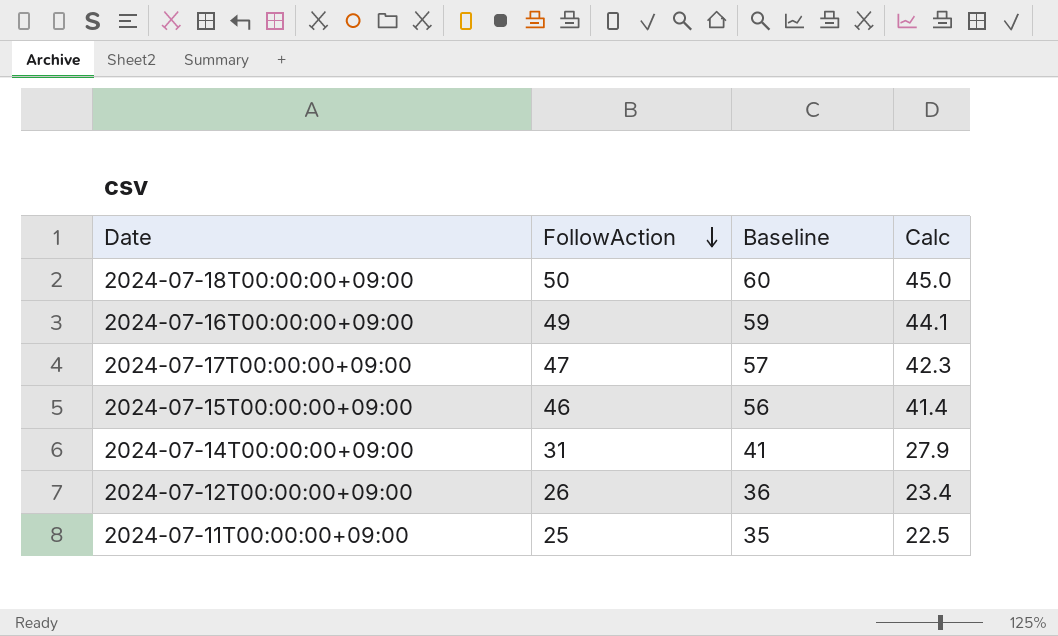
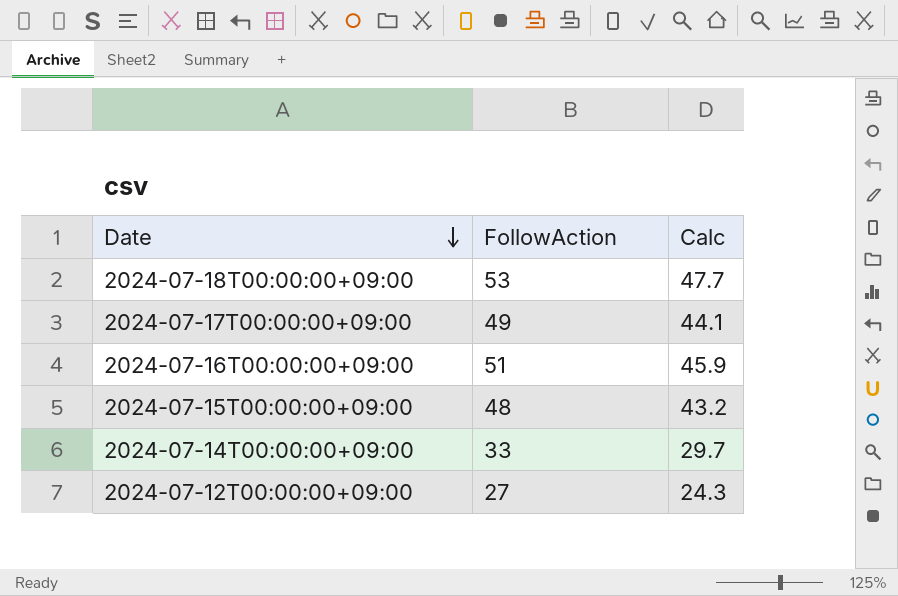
row order: FollowAction descending -> Date descending
column Baseline | formula: [FollowAction] + 10 -> none
row 2024-07-11T00:00:00+09:00: 25 | 35 | 22.5 -> none
2024-07-18T00:00:00+09:00 | FollowAction: 50 -> 53
2024-07-18T00:00:00+09:00 | Calc: 45.0 -> 47.7
2024-07-17T00:00:00+09:00 | FollowAction: 47 -> 49
2024-07-17T00:00:00+09:00 | Calc: 42.3 -> 44.1
2024-07-16T00:00:00+09:00 | FollowAction: 49 -> 51
2024-07-16T00:00:00+09:00 | Calc: 44.1 -> 45.9
2024-07-15T00:00:00+09:00 | FollowAction: 46 -> 48
2024-07-15T00:00:00+09:00 | Calc: 41.4 -> 43.2
2024-07-14T00:00:00+09:00 | FollowAction: 31 -> 33
2024-07-14T00:00:00+09:00 | Calc: 27.9 -> 29.7
2024-07-12T00:00:00+09:00 | FollowAction: 26 -> 27
2024-07-12T00:00:00+09:00 | Calc: 23.4 -> 24.3

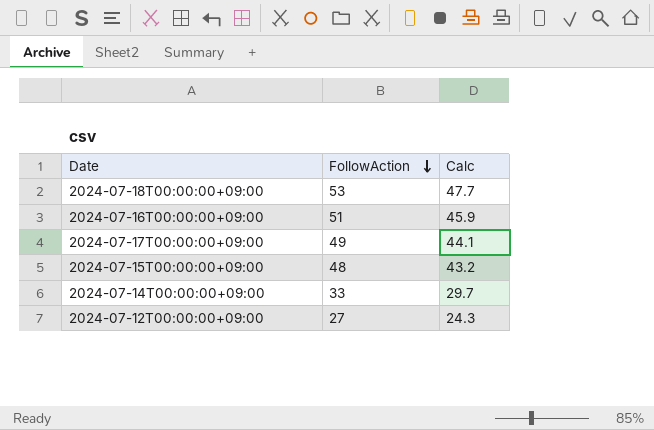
row order: Date descending -> FollowAction descending

